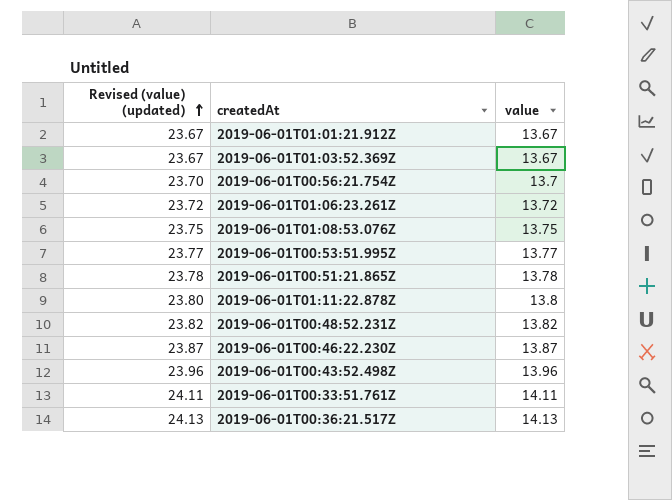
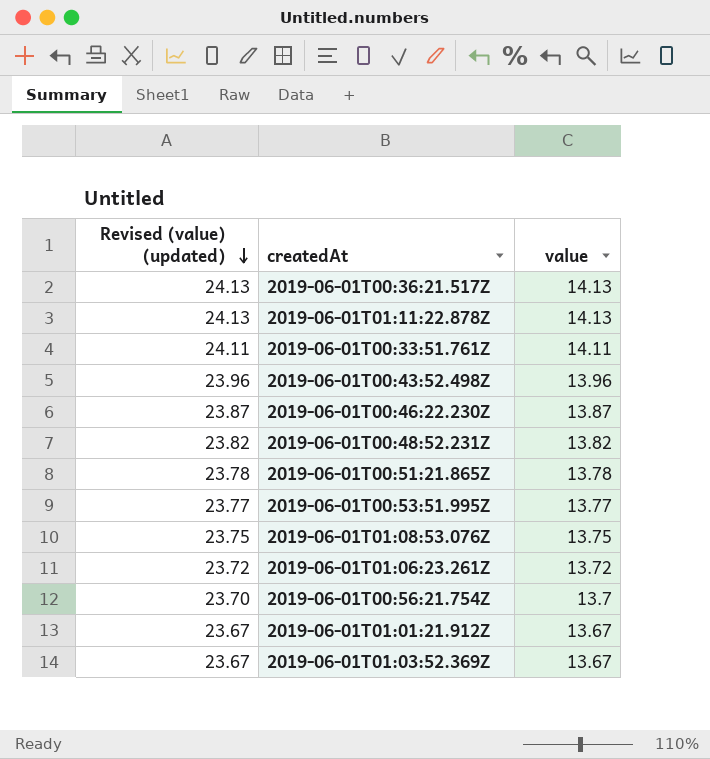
row order: Revised (value) (updated) ascending -> Revised (value) (updated) descending
2019-06-01T01:11:22.878Z | Revised (value) (updated): 23.80 -> 24.13
2019-06-01T01:11:22.878Z | value: 13.8 -> 14.13

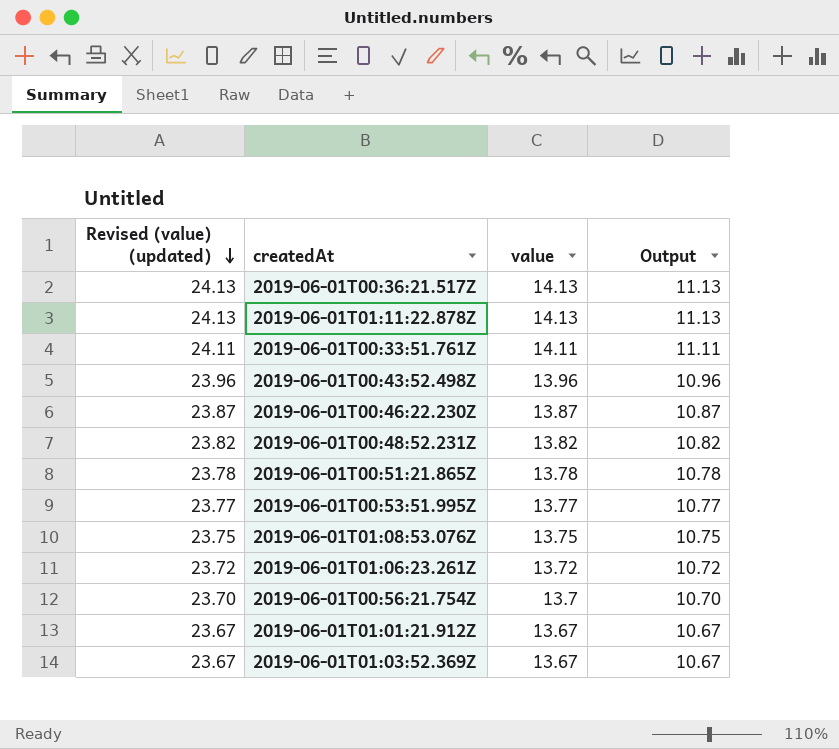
column Output | formula: none -> [value] - 3

